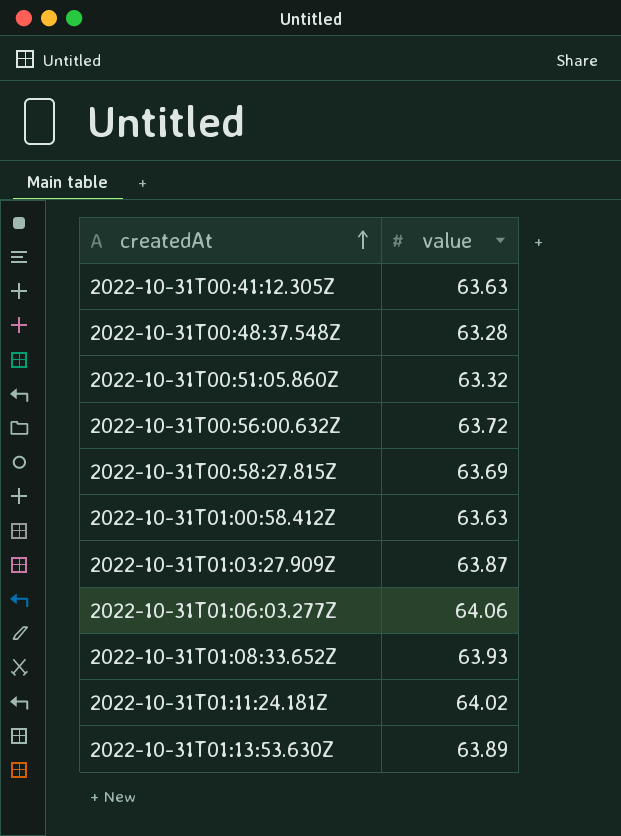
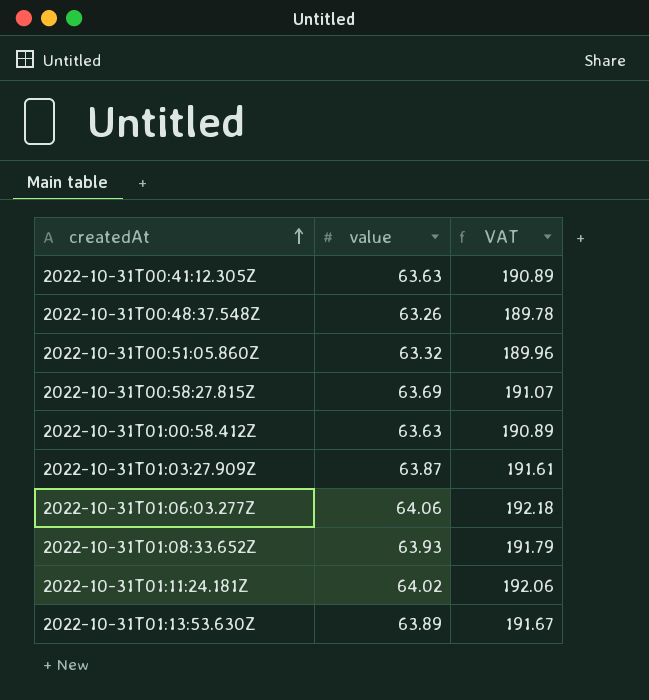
column VAT | formula: none -> [value] * 3
row 2022-10-31T00:56:00.632Z: 63.72 -> none
2022-10-31T00:48:37.548Z | value: 63.28 -> 63.26

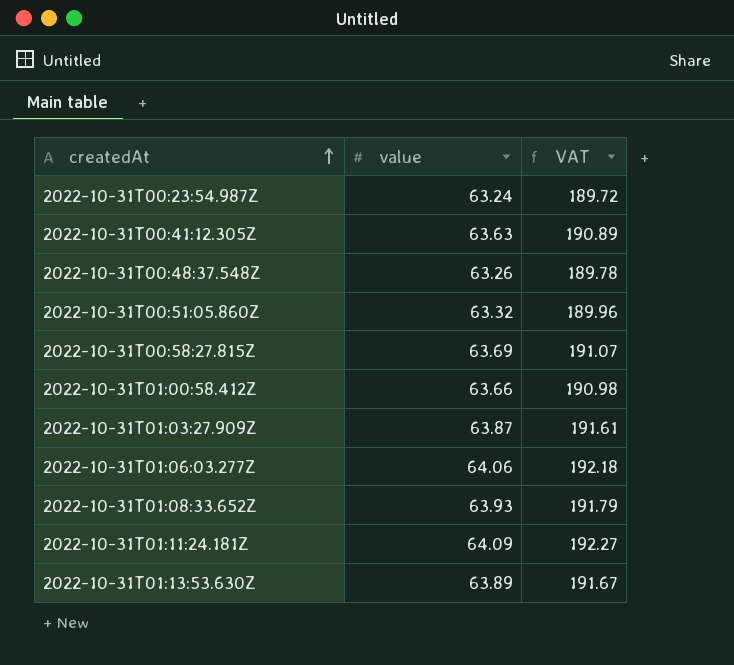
row 2022-10-31T00:23:54.987Z: none -> 63.24 | 189.72
2022-10-31T01:00:58.412Z | value: 63.63 -> 63.66
2022-10-31T01:00:58.412Z | VAT: 190.89 -> 190.98
2022-10-31T01:11:24.181Z | value: 64.02 -> 64.09
2022-10-31T01:11:24.181Z | VAT: 192.06 -> 192.27

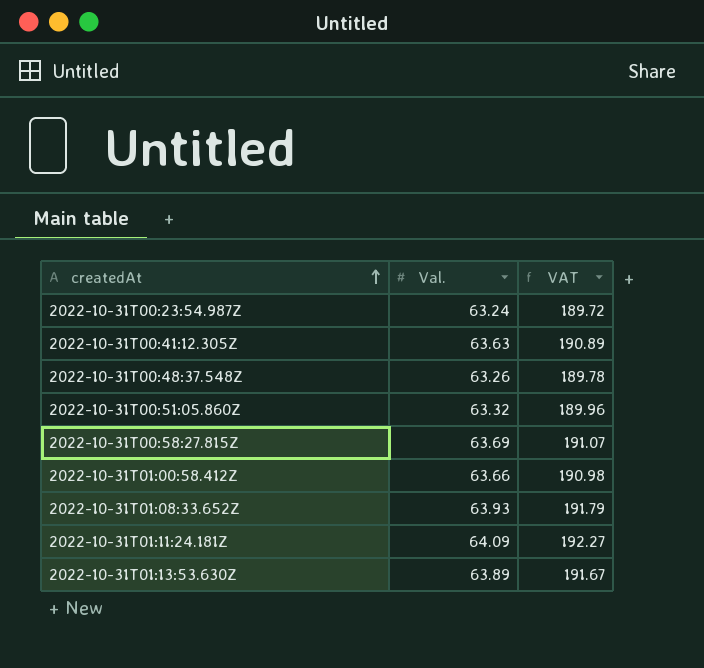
column name: value -> Val.
row 2022-10-31T01:03:27.909Z: 63.87 | 191.61 -> none
row 2022-10-31T01:06:03.277Z: 64.06 | 192.18 -> none

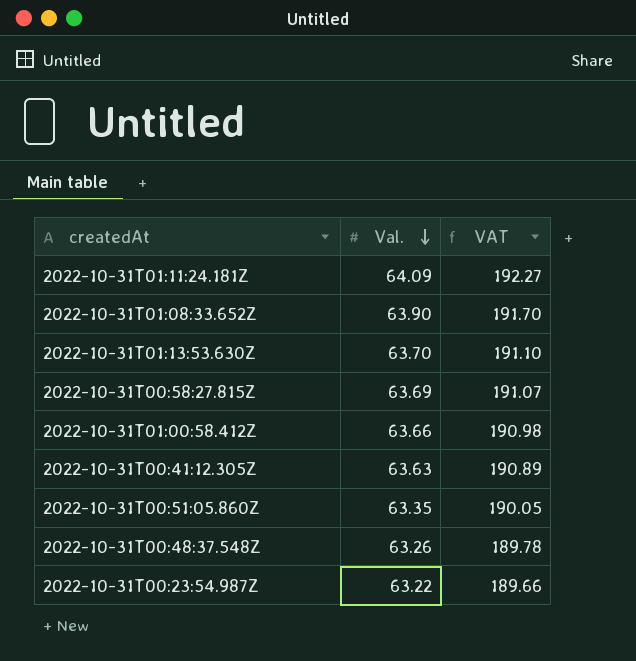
row order: createdAt ascending -> Val. descending
2022-10-31T01:08:33.652Z | Val.: 63.93 -> 63.90
2022-10-31T01:08:33.652Z | VAT: 191.79 -> 191.70
2022-10-31T01:13:53.630Z | Val.: 63.89 -> 63.70
2022-10-31T01:13:53.630Z | VAT: 191.67 -> 191.10
2022-10-31T00:51:05.860Z | Val.: 63.32 -> 63.35
2022-10-31T00:51:05.860Z | VAT: 189.96 -> 190.05
2022-10-31T00:23:54.987Z | Val.: 63.24 -> 63.22
2022-10-31T00:23:54.987Z | VAT: 189.72 -> 189.66

